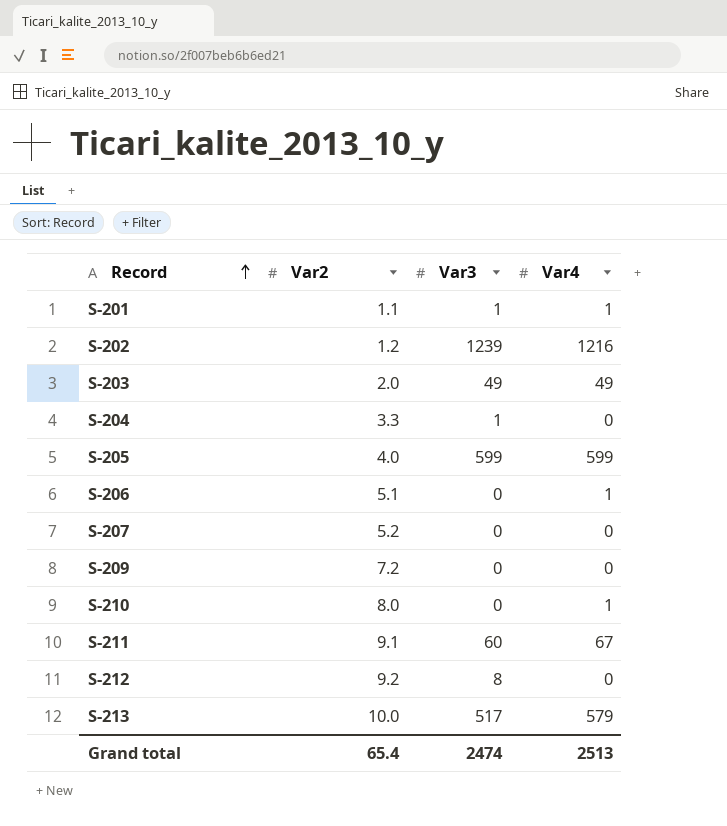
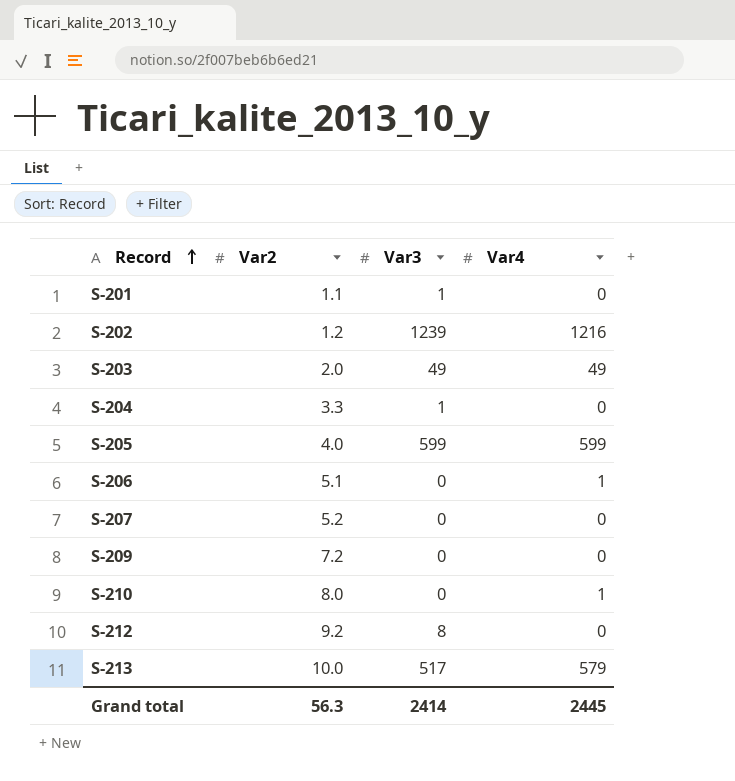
row S-211: 9.1 | 60 | 67 -> none
S-201 | Var4: 1 -> 0
Grand total | Var2: 65.4 -> 56.3
Grand total | Var3: 2474 -> 2414
Grand total | Var4: 2513 -> 2445

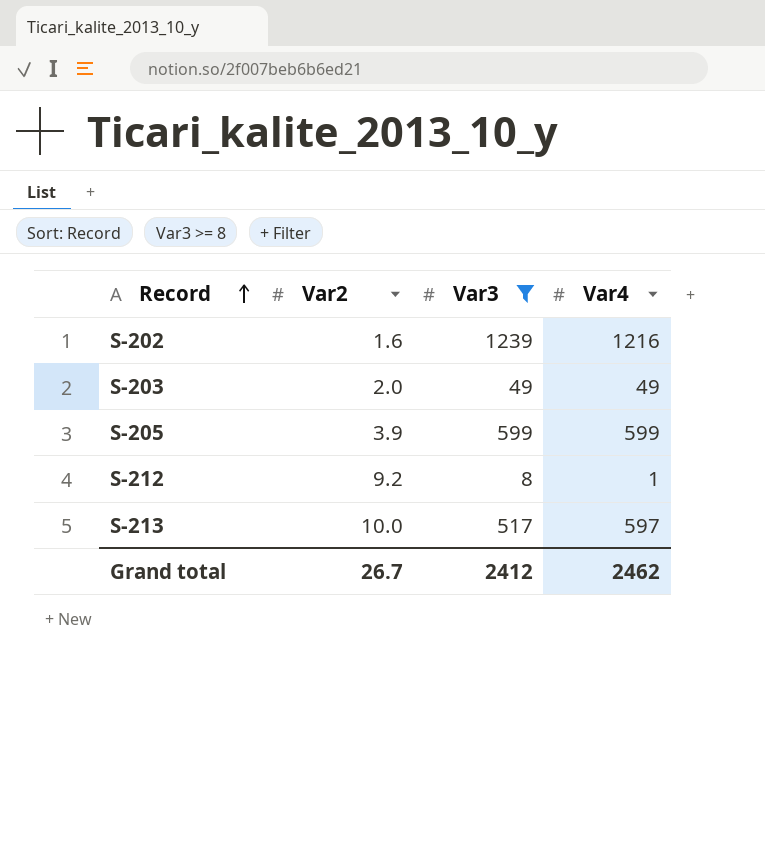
filter: none -> Var3 >= 8
S-202 | Var2: 1.2 -> 1.6
S-205 | Var2: 4.0 -> 3.9
S-212 | Var4: 0 -> 1
S-213 | Var4: 579 -> 597
Grand total | Var2: 56.3 -> 26.7
Grand total | Var3: 2414 -> 2412
Grand total | Var4: 2445 -> 2462

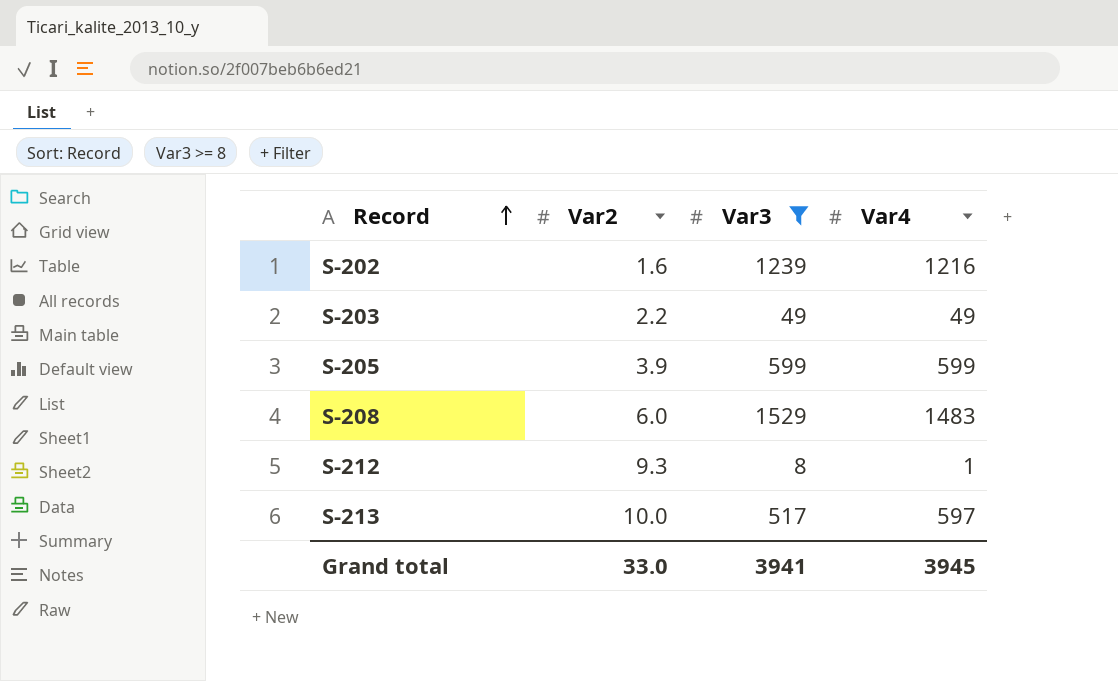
S-203 | Var2: 2.0 -> 2.2
row S-208: none -> 6.0 | 1529 | 1483
S-212 | Var2: 9.2 -> 9.3
Grand total | Var2: 26.7 -> 33.0
Grand total | Var3: 2412 -> 3941
Grand total | Var4: 2462 -> 3945

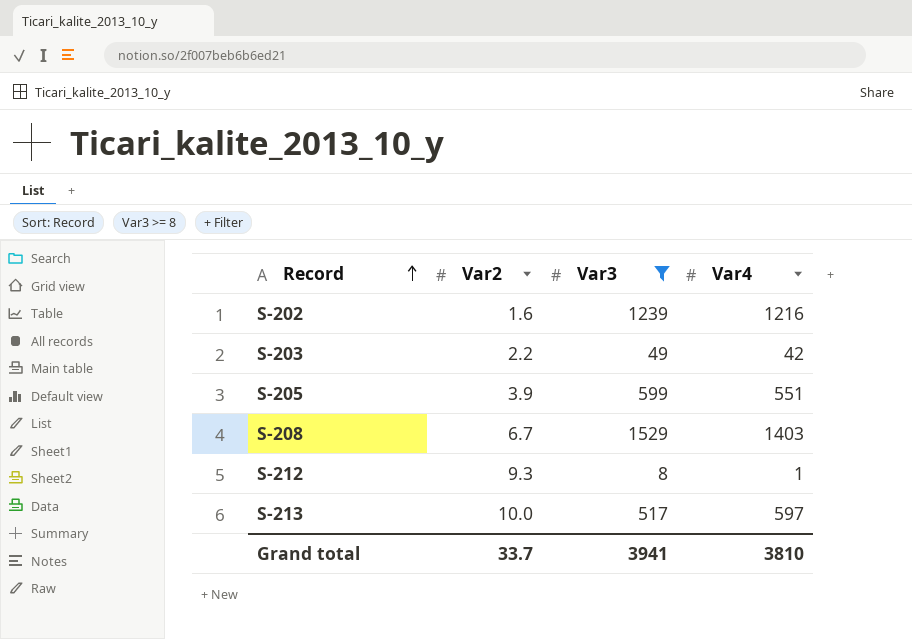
S-203 | Var4: 49 -> 42
S-205 | Var4: 599 -> 551
S-208 | Var2: 6.0 -> 6.7
S-208 | Var4: 1483 -> 1403
Grand total | Var2: 33.0 -> 33.7
Grand total | Var4: 3945 -> 3810

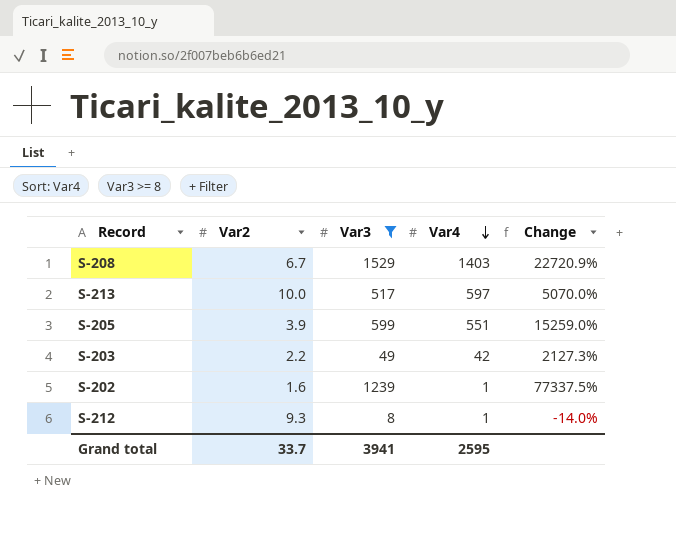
row order: Record ascending -> Var4 descending
column Change | formula: none -> ([Var3] - [Var2]) / [Var2]
S-202 | Var4: 1216 -> 1
Grand total | Var4: 3810 -> 2595

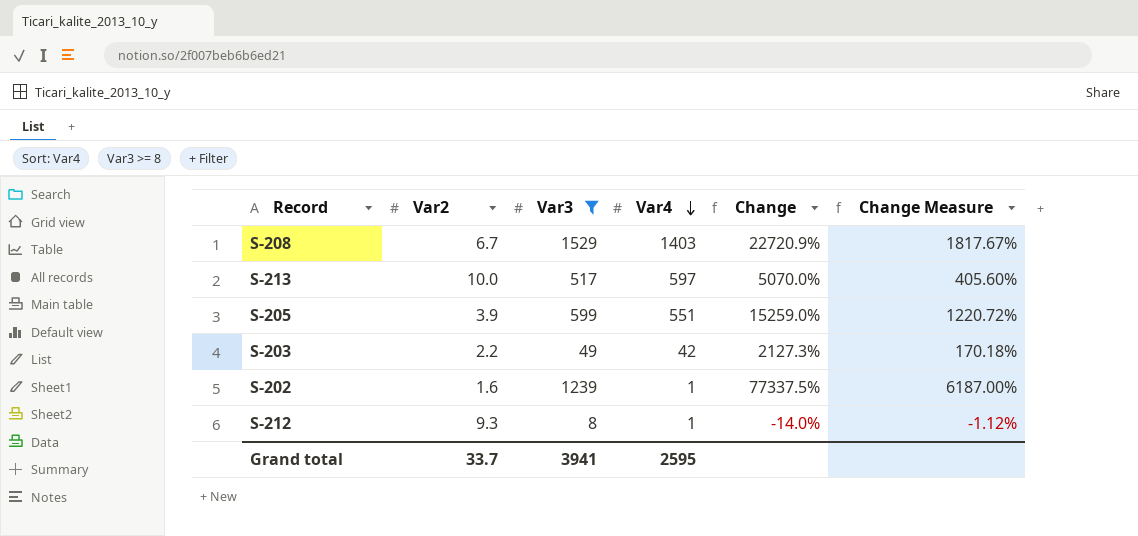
column Change Measure | formula: none -> [Change] * 0.08

